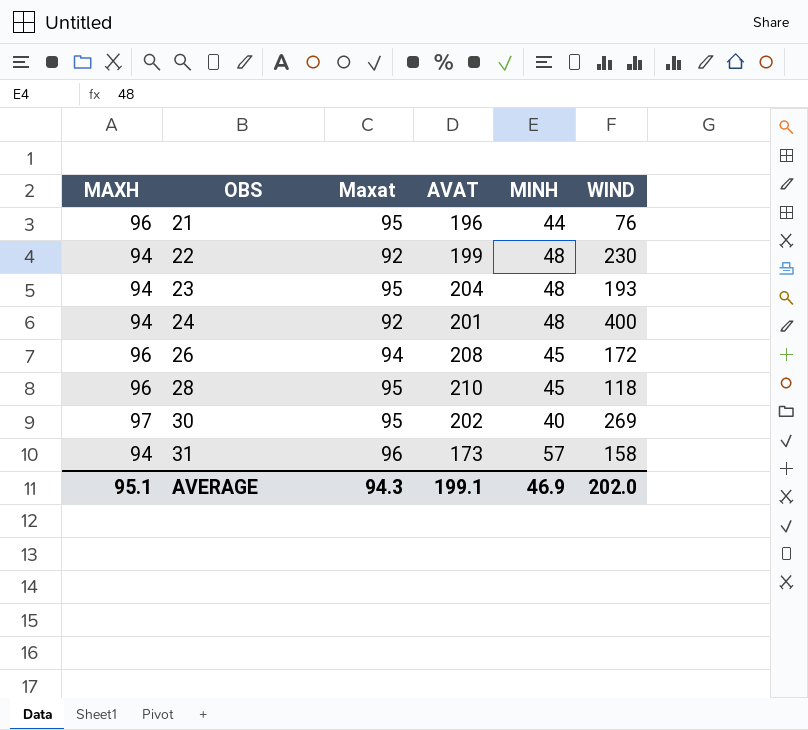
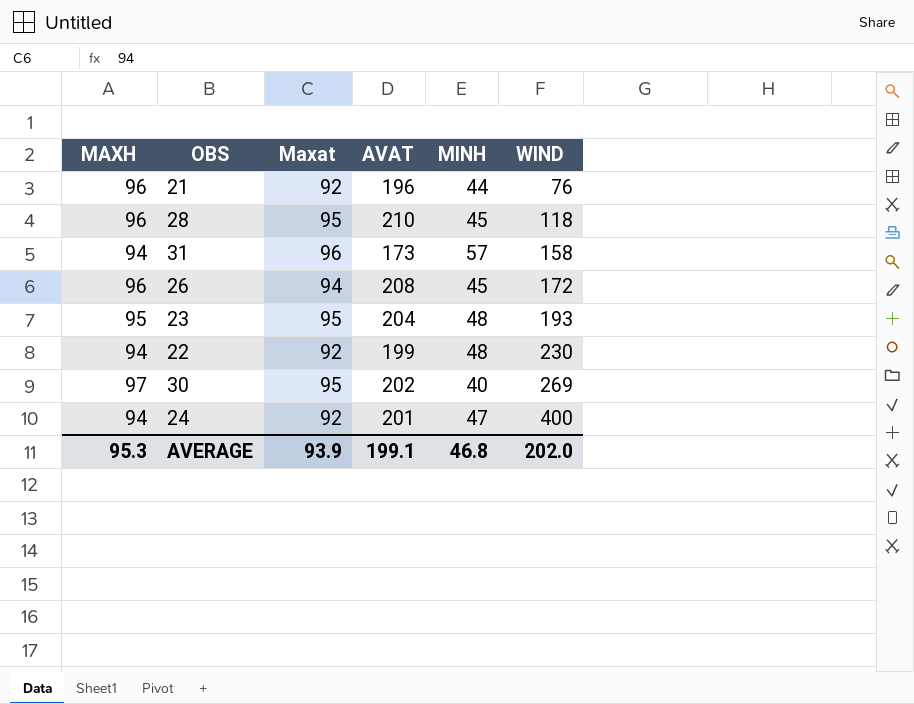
row order: OBS ascending -> WIND ascending
21 | Maxat: 95 -> 92
23 | MAXH: 94 -> 95
24 | MINH: 48 -> 47
AVERAGE | MAXH: 95.1 -> 95.3
AVERAGE | Maxat: 94.3 -> 93.9
AVERAGE | MINH: 46.9 -> 46.8

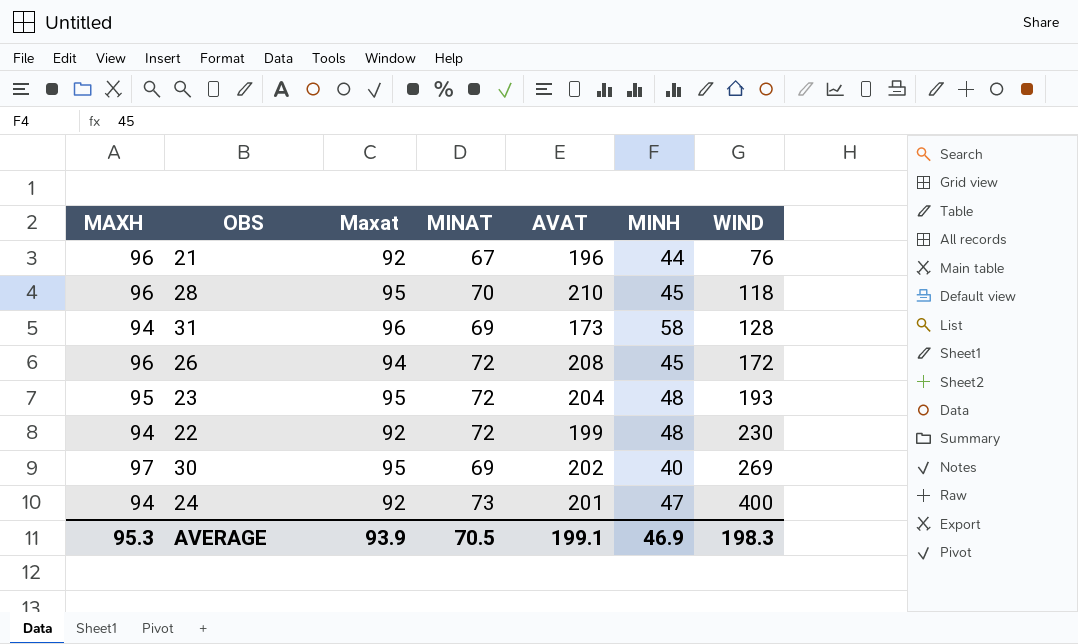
column MINAT | position: none -> 4
31 | MINH: 57 -> 58
31 | WIND: 158 -> 128
AVERAGE | MINH: 46.8 -> 46.9
AVERAGE | WIND: 202.0 -> 198.3

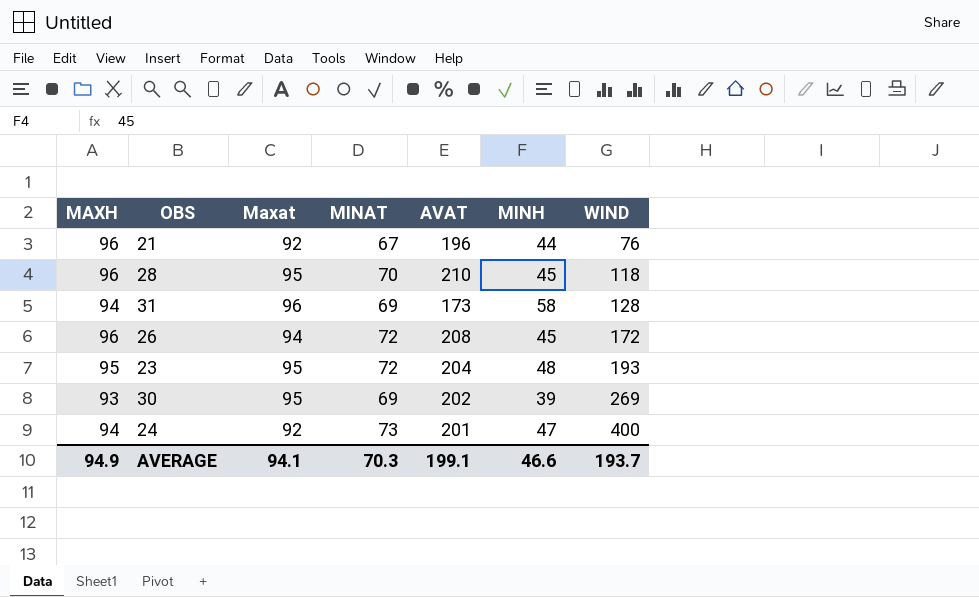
row 22: 94 | 92 | 72 | 199 | 48 | 230 -> none
30 | MAXH: 97 -> 93
30 | MINH: 40 -> 39
AVERAGE | MAXH: 95.3 -> 94.9
AVERAGE | Maxat: 93.9 -> 94.1
AVERAGE | MINAT: 70.5 -> 70.3
AVERAGE | MINH: 46.9 -> 46.6
AVERAGE | WIND: 198.3 -> 193.7

